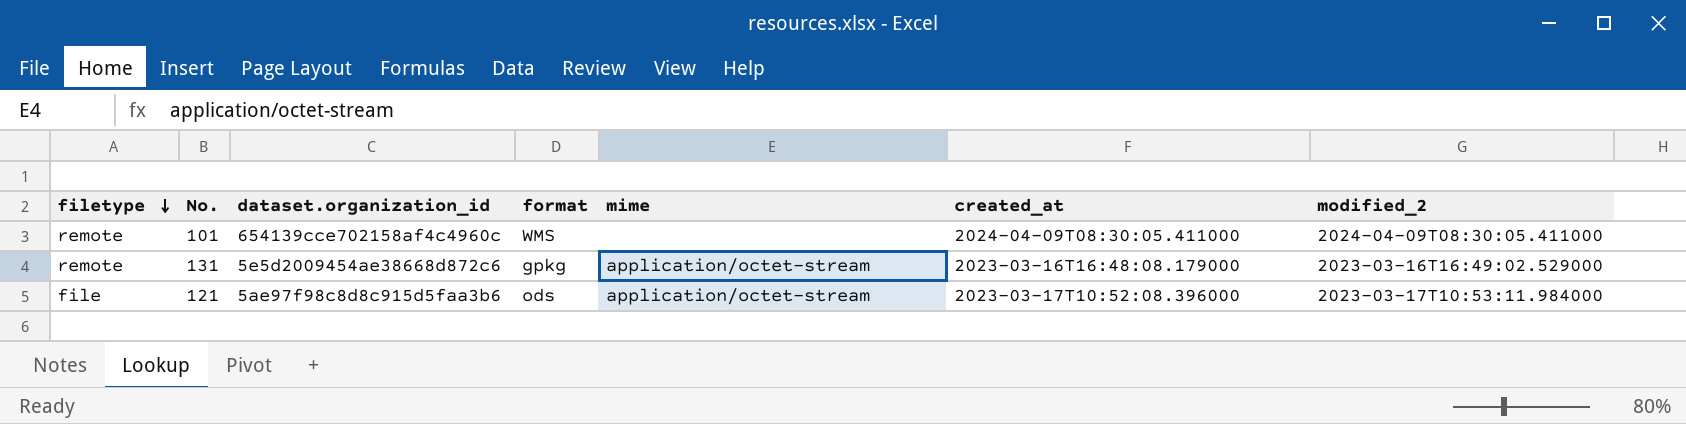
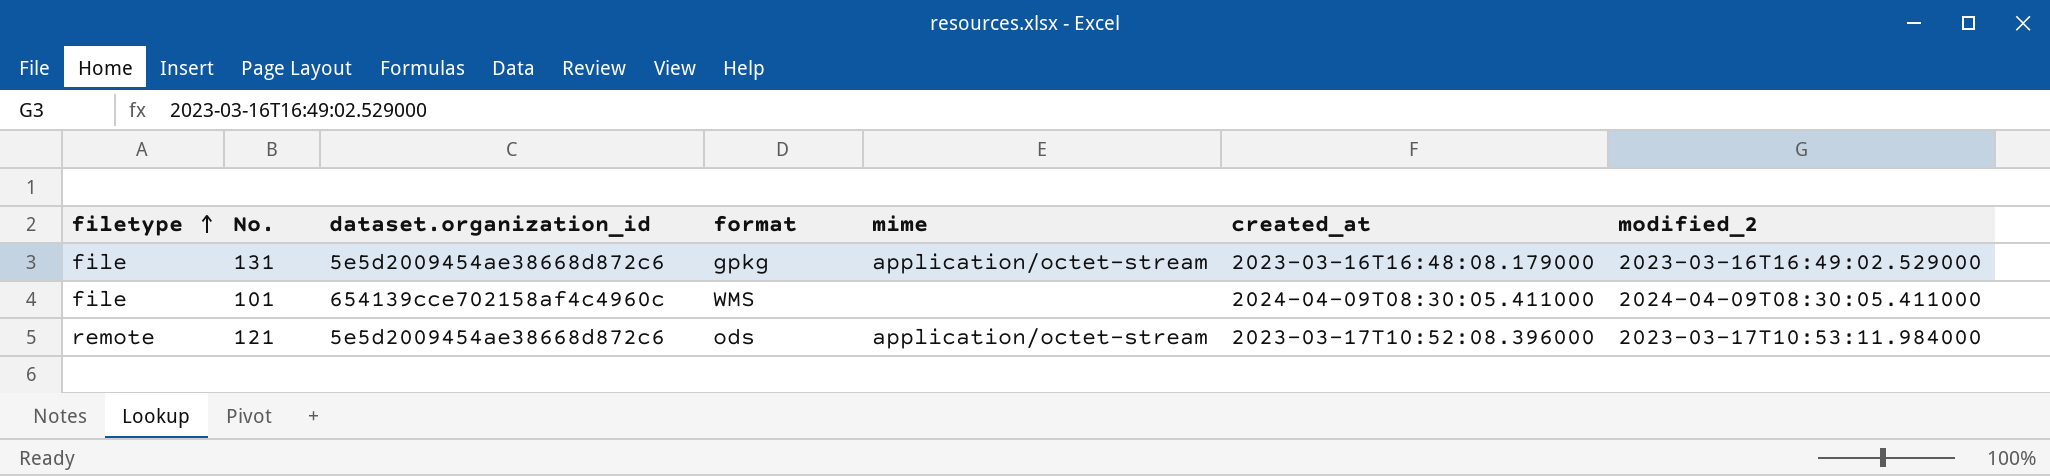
row order: filetype descending -> filetype ascending
131 | filetype: remote -> file
101 | filetype: remote -> file
121 | filetype: file -> remote
121 | dataset.organization_id: 5ae97f98c8d8c915d5faa3b6 -> 5e5d2009454ae38668d872c6

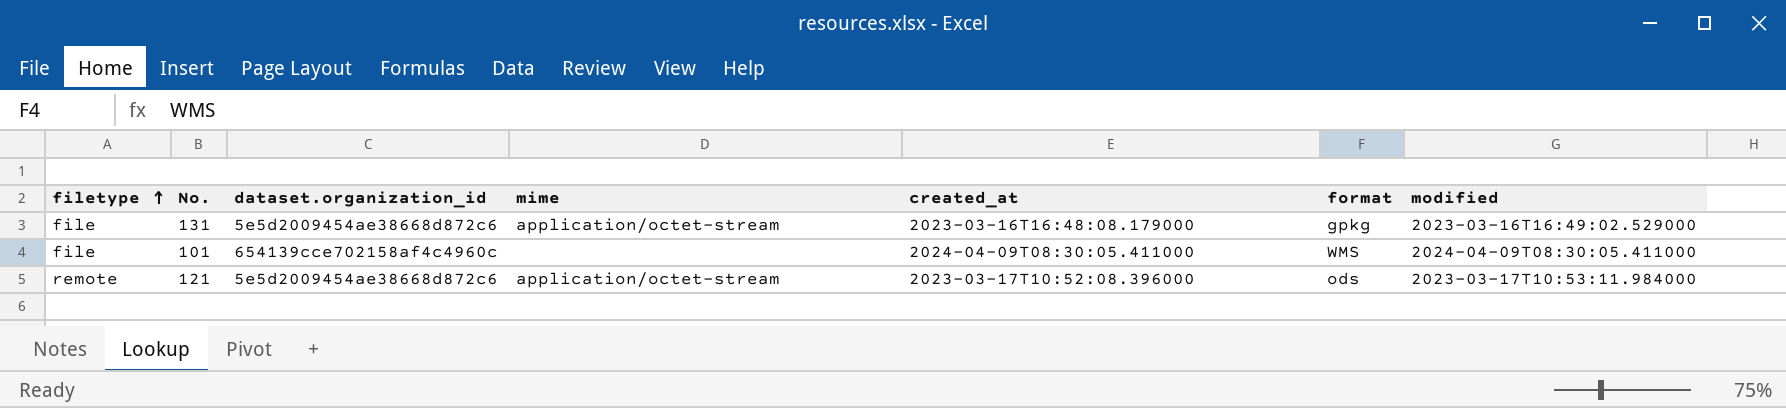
column format | position: 4 -> 6
column name: modified_2 -> modified

